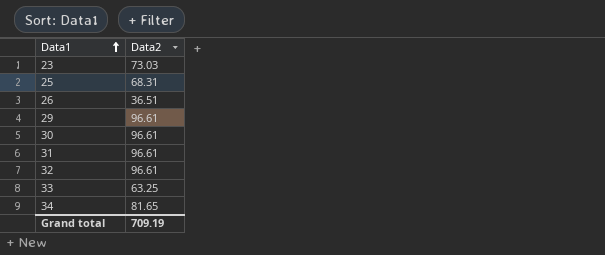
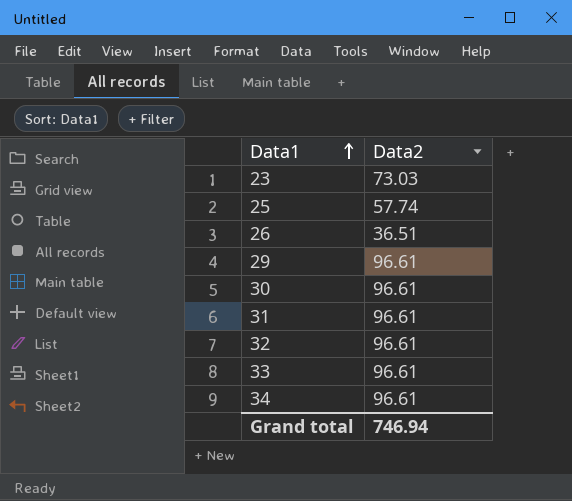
25 | Data2: 68.31 -> 57.74
33 | Data2: 63.25 -> 96.61
34 | Data2: 81.65 -> 96.61
Grand total | Data2: 709.19 -> 746.94

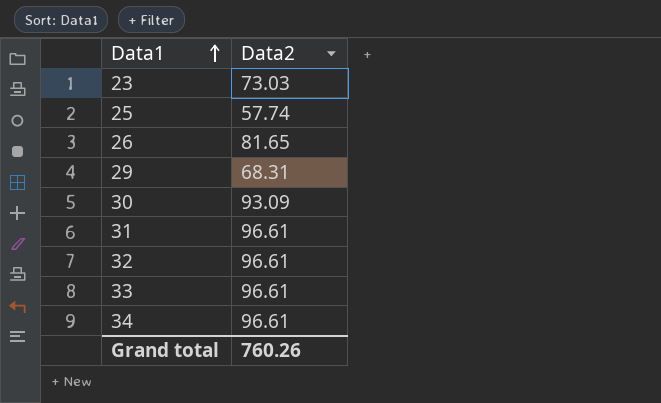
26 | Data2: 36.51 -> 81.65
29 | Data2: 96.61 -> 68.31
30 | Data2: 96.61 -> 93.09
Grand total | Data2: 746.94 -> 760.26

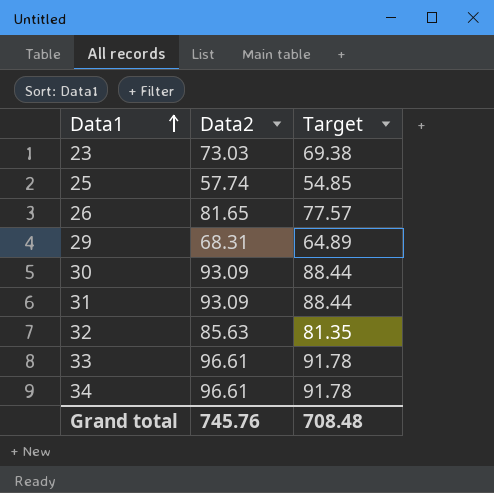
column Target | formula: none -> [Data2] * 0.95
31 | Data2: 96.61 -> 93.09
32 | Data2: 96.61 -> 85.63
Grand total | Data2: 760.26 -> 745.76

